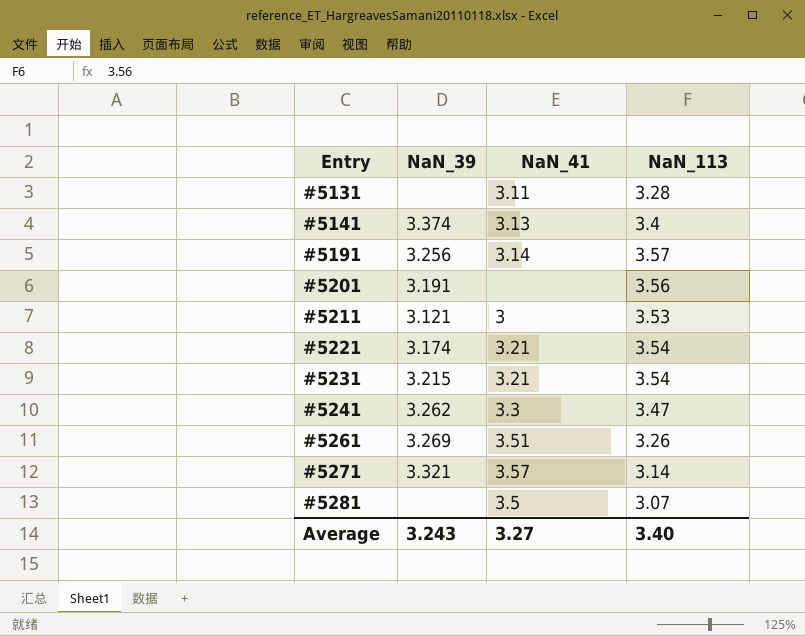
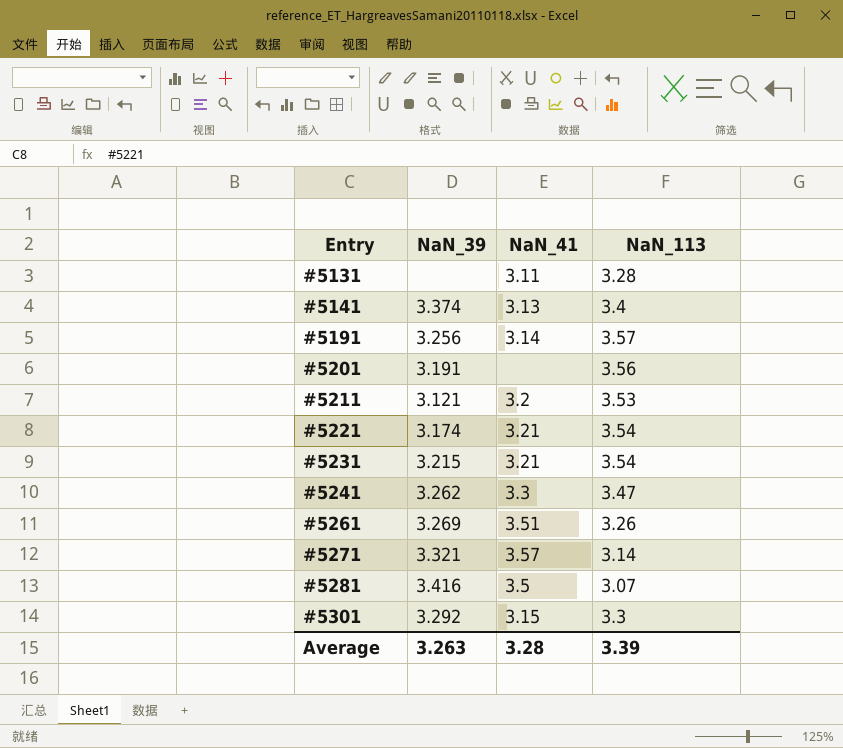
#5211 | NaN_41: 3 -> 3.2
#5281 | NaN_39: none -> 3.416
row #5301: none -> 3.292 | 3.15 | 3.3
Average | NaN_39: 3.243 -> 3.263
Average | NaN_41: 3.27 -> 3.28
Average | NaN_113: 3.40 -> 3.39

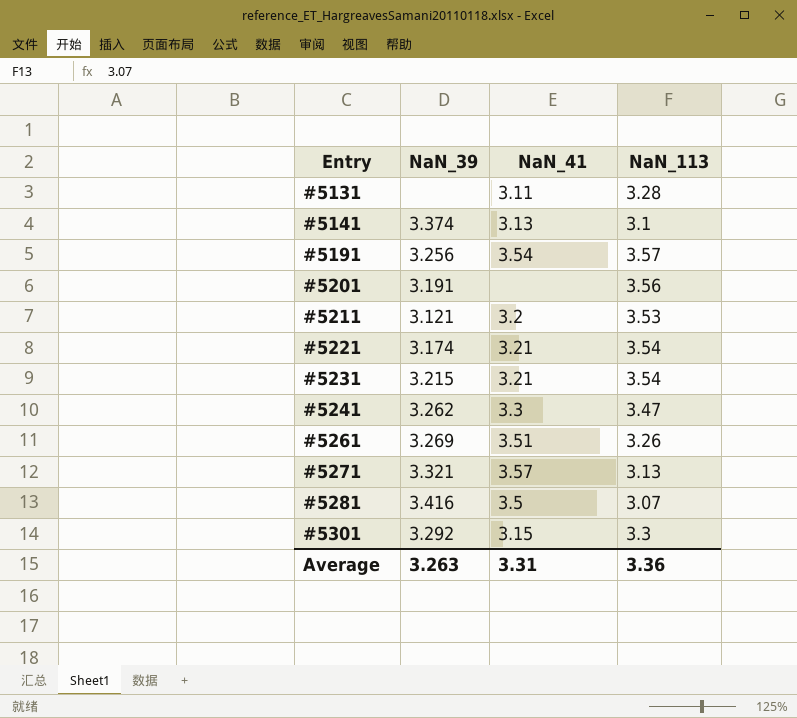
#5141 | NaN_113: 3.4 -> 3.1
#5191 | NaN_41: 3.14 -> 3.54
#5271 | NaN_113: 3.14 -> 3.13
Average | NaN_41: 3.28 -> 3.31
Average | NaN_113: 3.39 -> 3.36

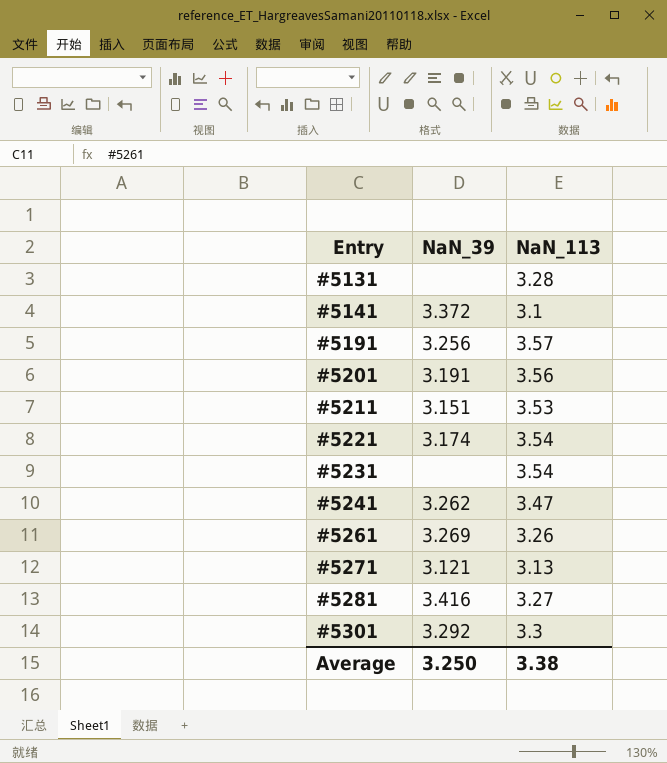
column NaN_41 | position: 3 -> none
#5141 | NaN_39: 3.374 -> 3.372
#5211 | NaN_39: 3.121 -> 3.151
#5231 | NaN_39: 3.215 -> none
#5271 | NaN_39: 3.321 -> 3.121
#5281 | NaN_113: 3.07 -> 3.27
Average | NaN_39: 3.263 -> 3.250
Average | NaN_113: 3.36 -> 3.38

